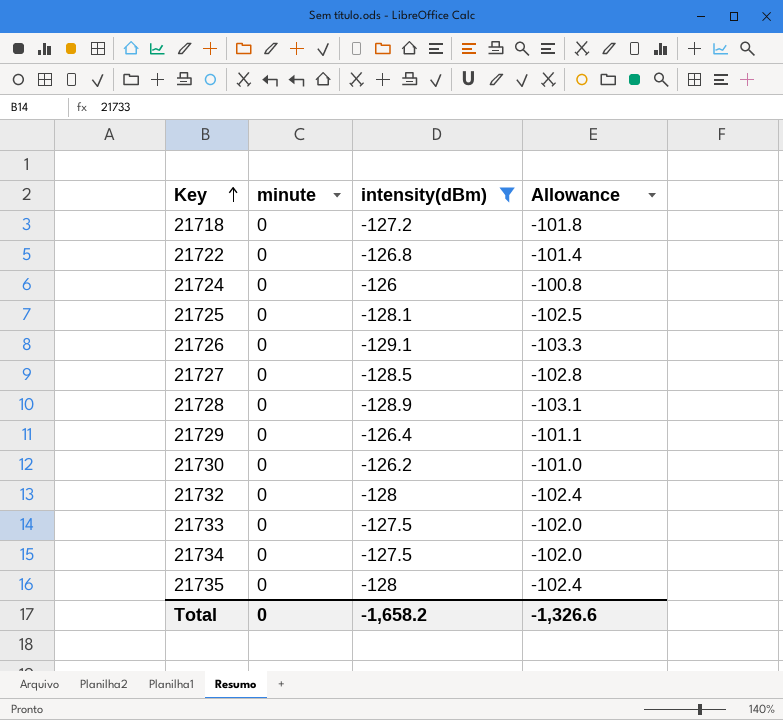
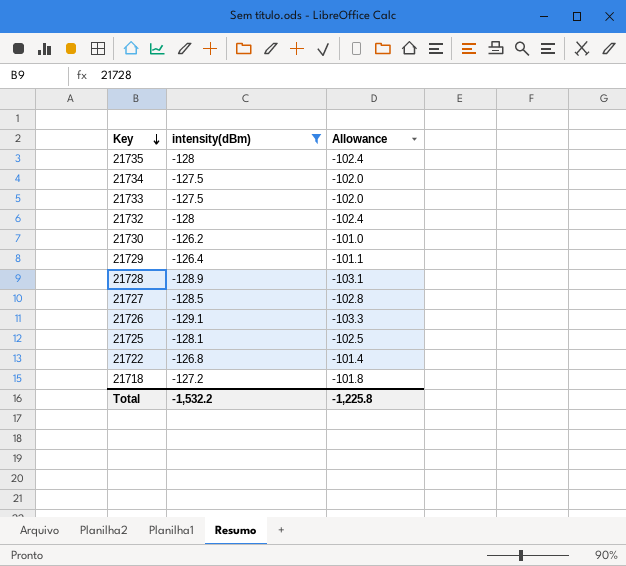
row order: Key ascending -> Key descending
column minute | position: 2 -> none
row 21724: 0 | -126 | -100.8 -> none
Total | intensity(dBm): -1,658.2 -> -1,532.2
Total | Allowance: -1,326.6 -> -1,225.8

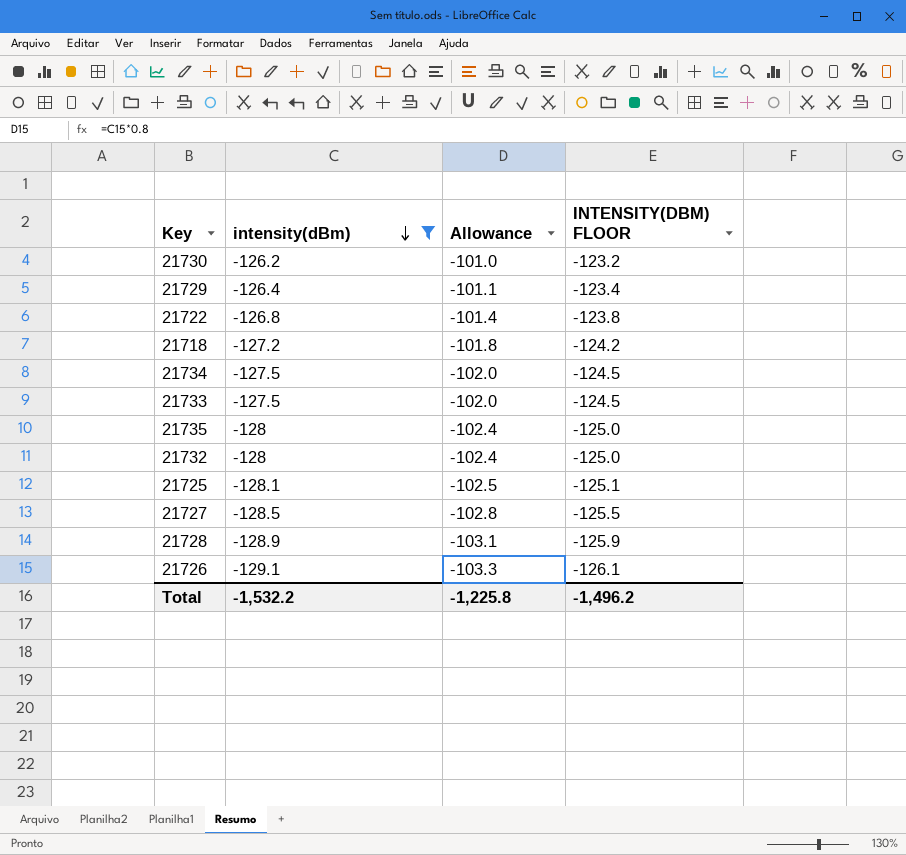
row order: Key descending -> intensity(dBm) descending
column INTENSITY(DBM) FLOOR | formula: none -> [intensity(dBm)] + 3

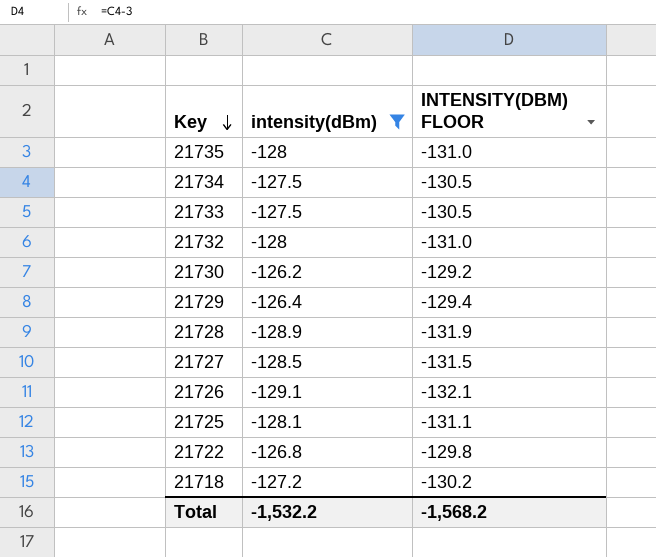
row order: intensity(dBm) descending -> Key descending
column Allowance | formula: [intensity(dBm)] * 0.8 -> none
column INTENSITY(DBM) FLOOR | formula: [intensity(dBm)] + 3 -> [intensity(dBm)] - 3
Total | INTENSITY(DBM) FLOOR: -1,496.2 -> -1,568.2

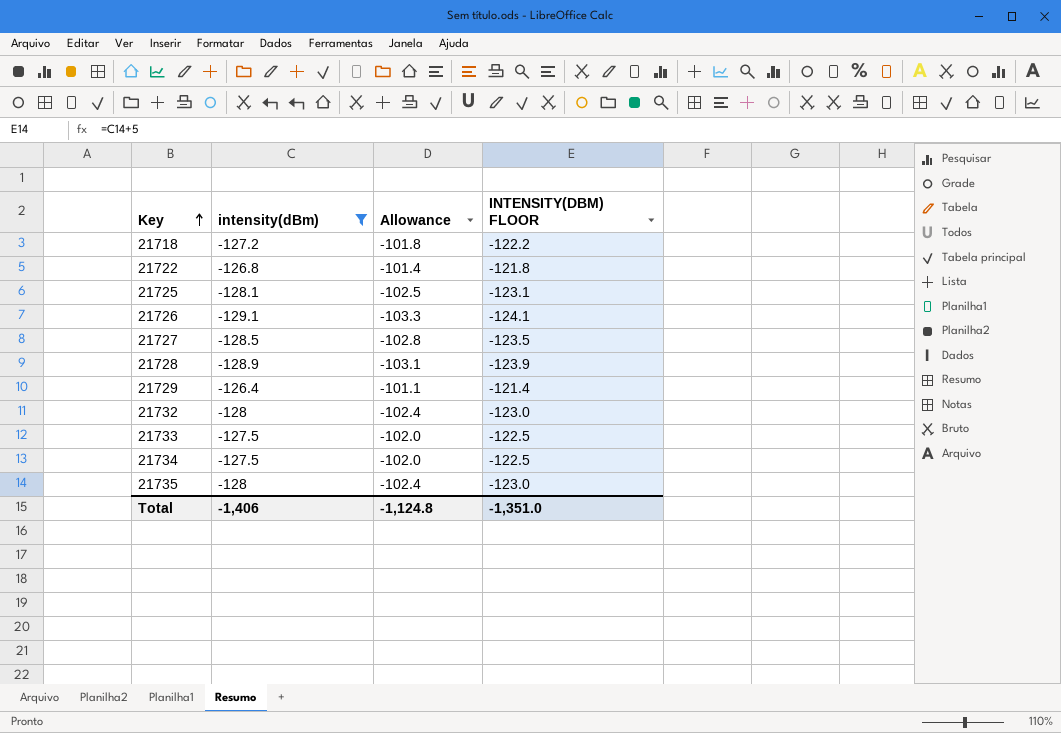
row order: Key descending -> Key ascending
column Allowance | formula: none -> [intensity(dBm)] * 0.8
column INTENSITY(DBM) FLOOR | formula: [intensity(dBm)] - 3 -> [intensity(dBm)] + 5
row 21730: -126.2 | -129.2 -> none
Total | intensity(dBm): -1,532.2 -> -1,406
Total | INTENSITY(DBM) FLOOR: -1,568.2 -> -1,351.0

